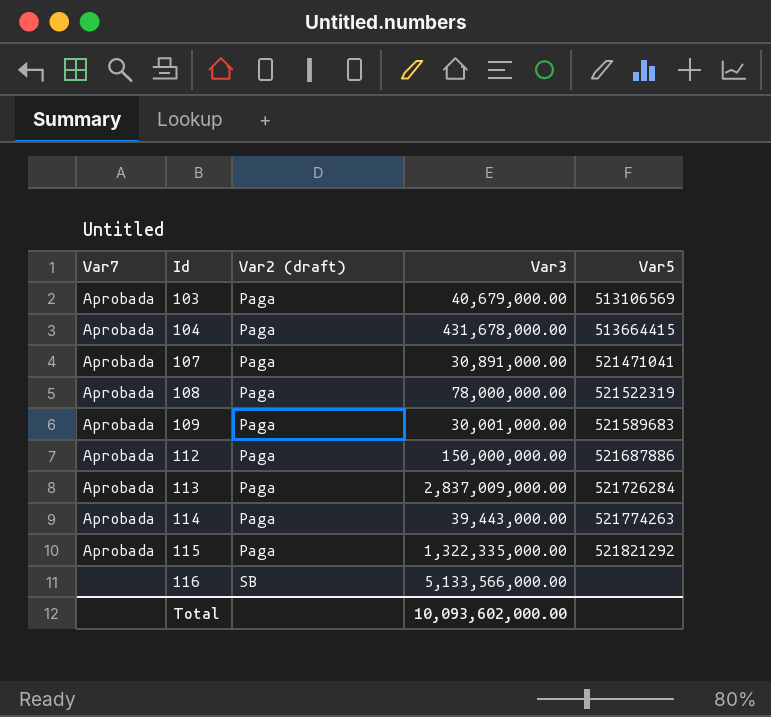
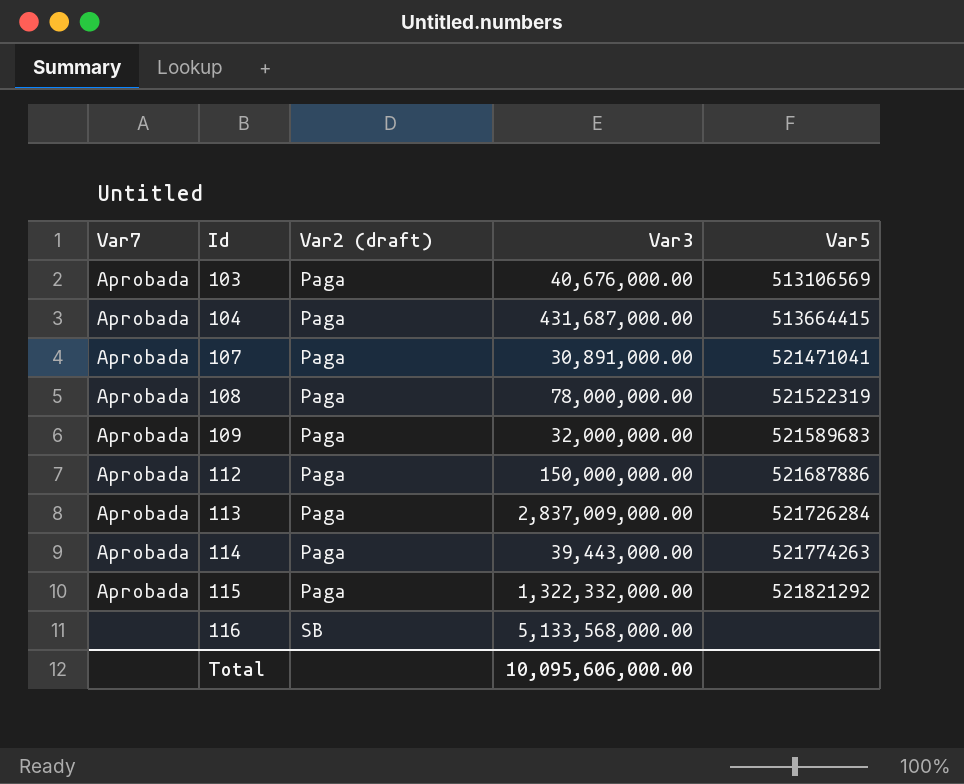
103 | Var3: 40,679,000.00 -> 40,676,000.00
104 | Var3: 431,678,000.00 -> 431,687,000.00
109 | Var3: 30,001,000.00 -> 32,000,000.00
115 | Var3: 1,322,335,000.00 -> 1,322,332,000.00
116 | Var3: 5,133,566,000.00 -> 5,133,568,000.00
Total | Var3: 10,093,602,000.00 -> 10,095,606,000.00

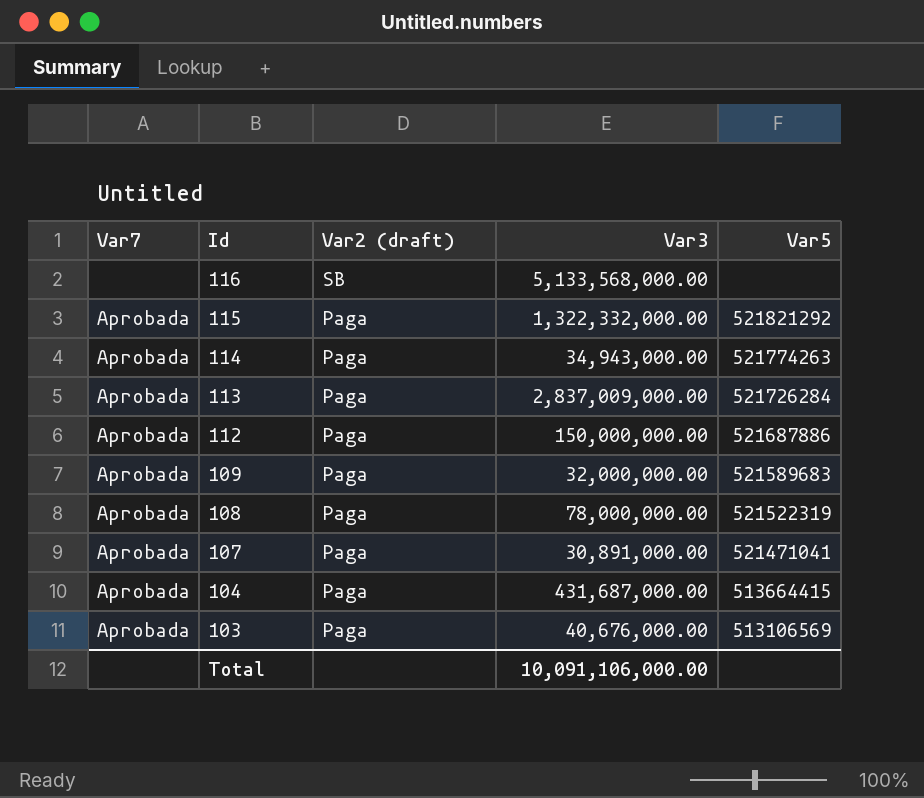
row order: Id ascending -> Id descending
114 | Var3: 39,443,000.00 -> 34,943,000.00
Total | Var3: 10,095,606,000.00 -> 10,091,106,000.00

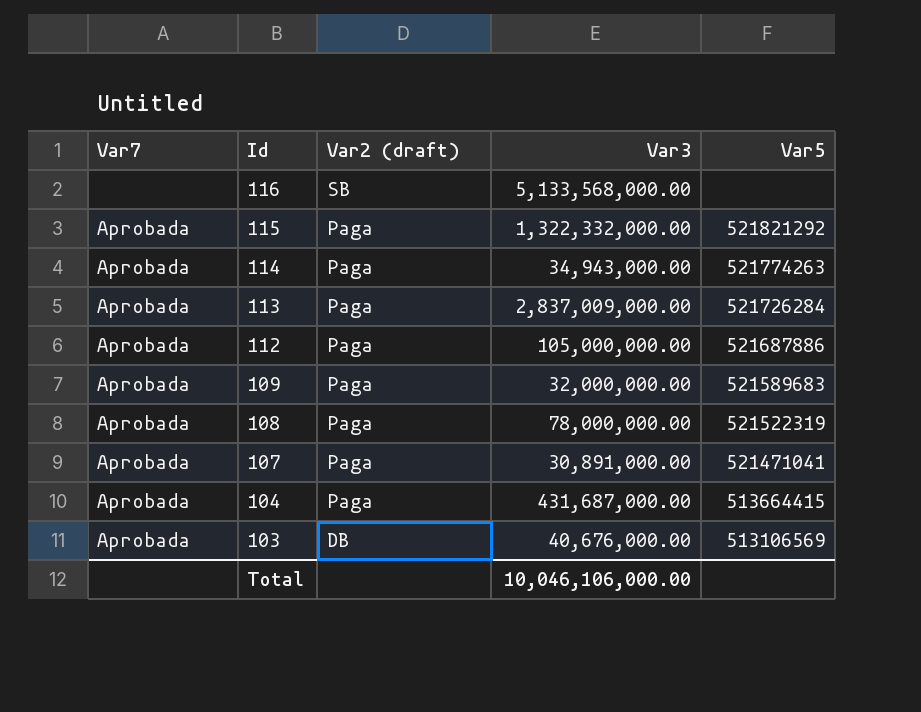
112 | Var3: 150,000,000.00 -> 105,000,000.00
103 | Var2 (draft): Paga -> DB
Total | Var3: 10,091,106,000.00 -> 10,046,106,000.00

